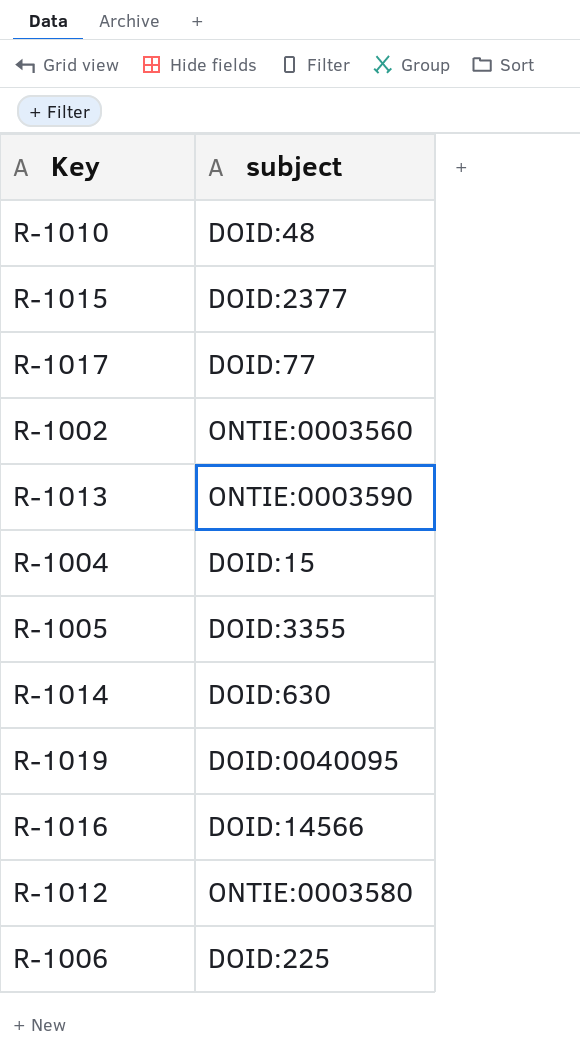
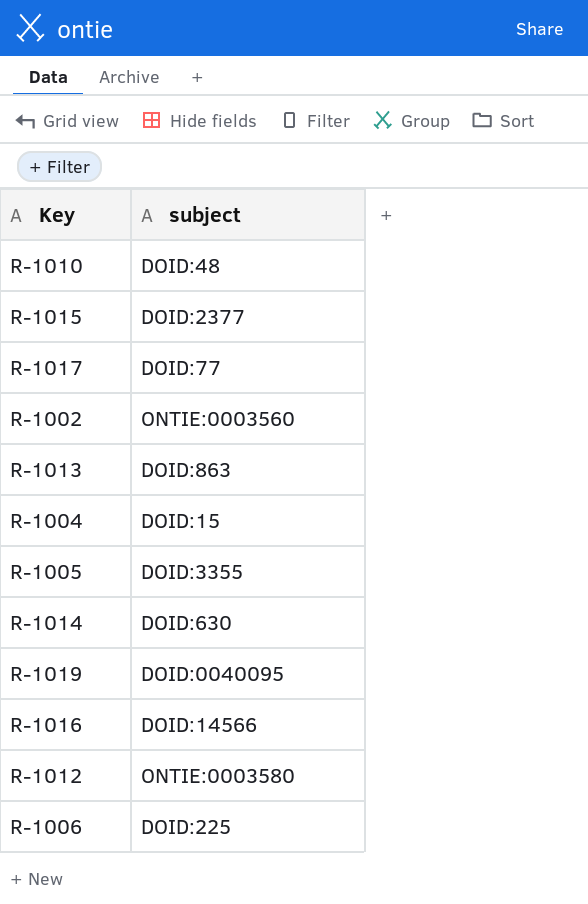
R-1013 | subject: ONTIE:0003590 -> DOID:863

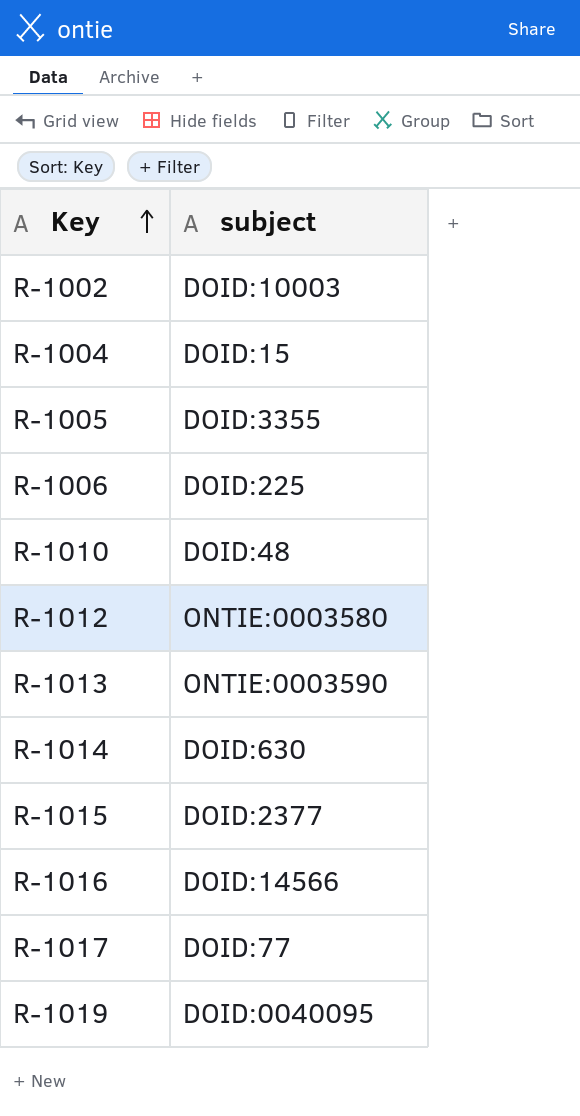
row order: none -> Key ascending
R-1002 | subject: ONTIE:0003560 -> DOID:10003
R-1013 | subject: DOID:863 -> ONTIE:0003590

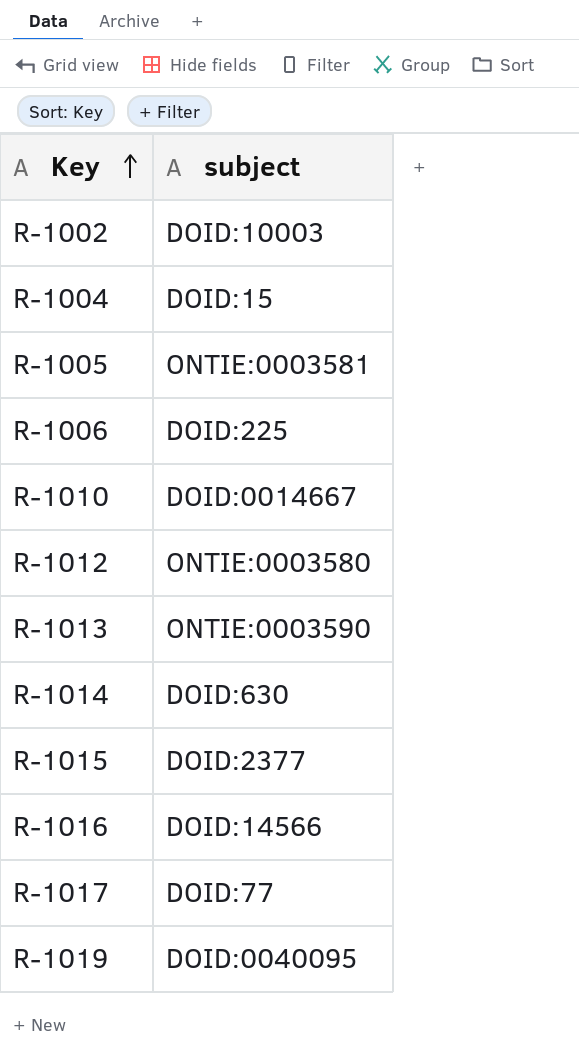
R-1005 | subject: DOID:3355 -> ONTIE:0003581
R-1010 | subject: DOID:48 -> DOID:0014667

